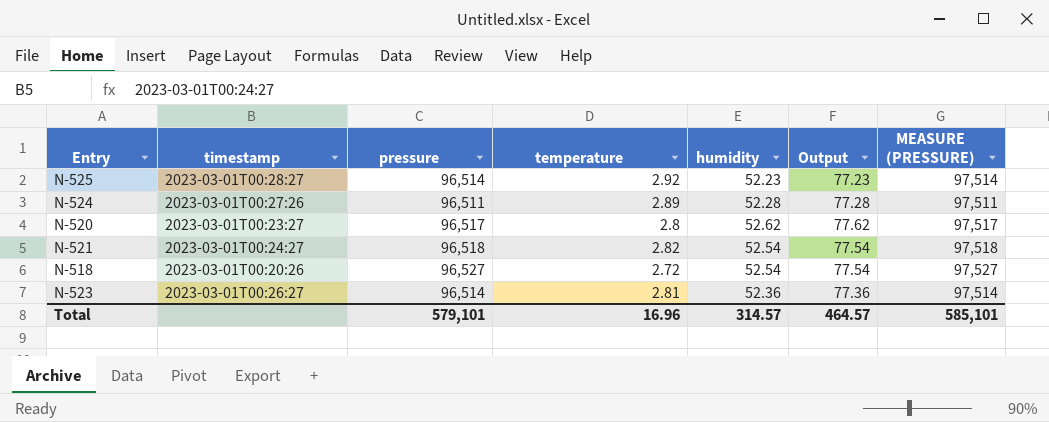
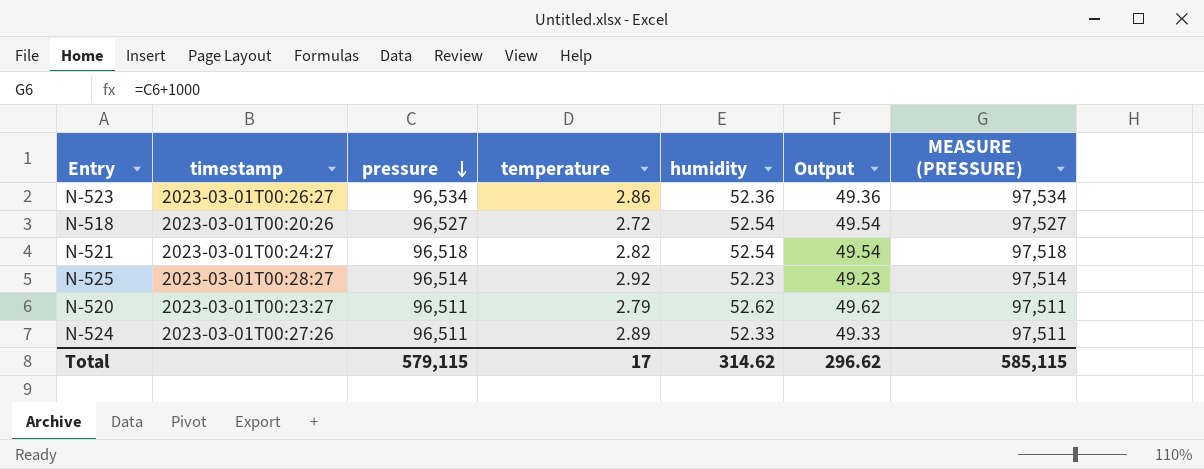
row order: none -> pressure descending
column Output | formula: [humidity] + 25 -> [humidity] - 3
N-523 | pressure: 96,514 -> 96,534
N-523 | temperature: 2.81 -> 2.86
N-523 | MEASURE (PRESSURE): 97,514 -> 97,534
N-520 | pressure: 96,517 -> 96,511
N-520 | temperature: 2.8 -> 2.79
N-520 | MEASURE (PRESSURE): 97,517 -> 97,511
N-524 | humidity: 52.28 -> 52.33
Total | pressure: 579,101 -> 579,115
Total | temperature: 16.96 -> 17
Total | humidity: 314.57 -> 314.62
Total | Output: 464.57 -> 296.62
Total | MEASURE (PRESSURE): 585,101 -> 585,115

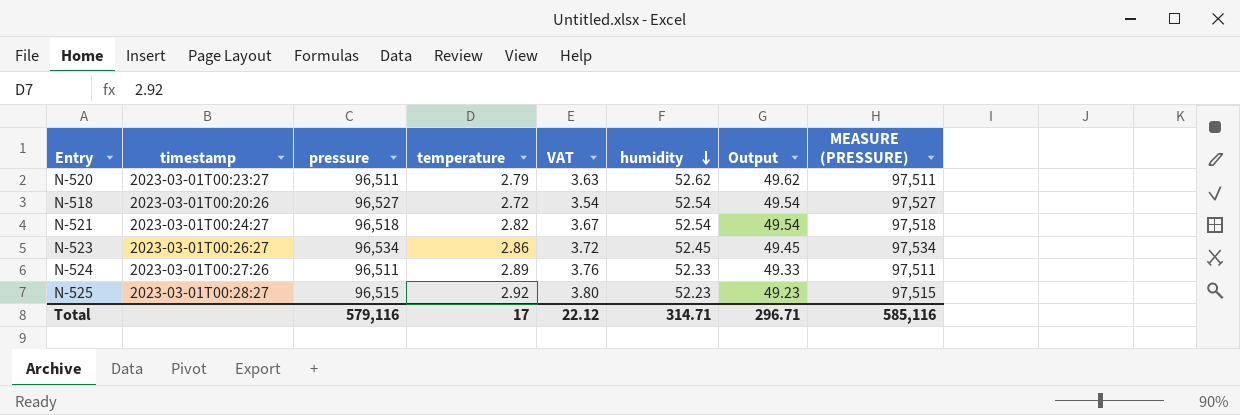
row order: pressure descending -> humidity descending
column VAT | formula: none -> [temperature] * 1.3
N-523 | humidity: 52.36 -> 52.45
N-523 | Output: 49.36 -> 49.45
N-525 | pressure: 96,514 -> 96,515
N-525 | MEASURE (PRESSURE): 97,514 -> 97,515
Total | pressure: 579,115 -> 579,116
Total | humidity: 314.62 -> 314.71
Total | Output: 296.62 -> 296.71
Total | MEASURE (PRESSURE): 585,115 -> 585,116

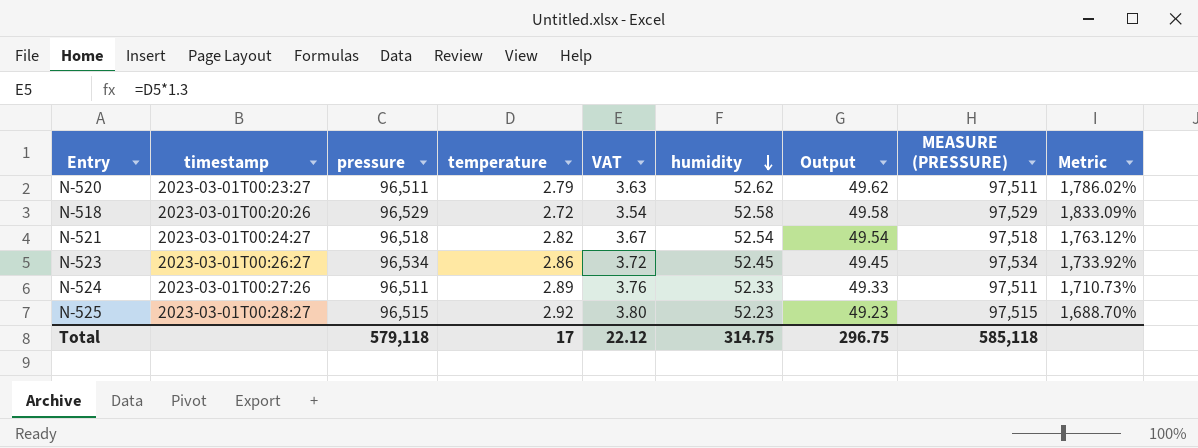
column Metric | formula: none -> ([humidity] - [temperature]) / [temperature]
N-518 | pressure: 96,527 -> 96,529
N-518 | humidity: 52.54 -> 52.58
N-518 | Output: 49.54 -> 49.58
N-518 | MEASURE (PRESSURE): 97,527 -> 97,529
Total | pressure: 579,116 -> 579,118
Total | humidity: 314.71 -> 314.75
Total | Output: 296.71 -> 296.75
Total | MEASURE (PRESSURE): 585,116 -> 585,118

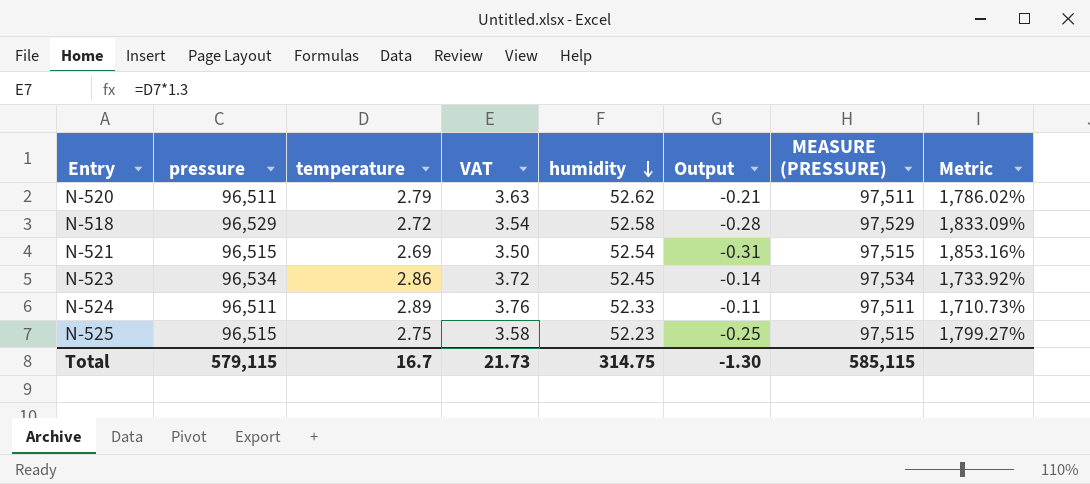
column timestamp | position: 2 -> none
column Output | formula: [humidity] - 3 -> [temperature] - 3
N-521 | pressure: 96,518 -> 96,515
N-521 | temperature: 2.82 -> 2.69
N-521 | VAT: 3.67 -> 3.50
N-521 | MEASURE (PRESSURE): 97,518 -> 97,515
N-521 | Metric: 1,763.12% -> 1,853.16%
N-525 | temperature: 2.92 -> 2.75
N-525 | VAT: 3.80 -> 3.58
N-525 | Metric: 1,688.70% -> 1,799.27%
Total | pressure: 579,118 -> 579,115
Total | temperature: 17 -> 16.7
Total | VAT: 22.12 -> 21.73
Total | Output: 296.75 -> -1.30
Total | MEASURE (PRESSURE): 585,118 -> 585,115

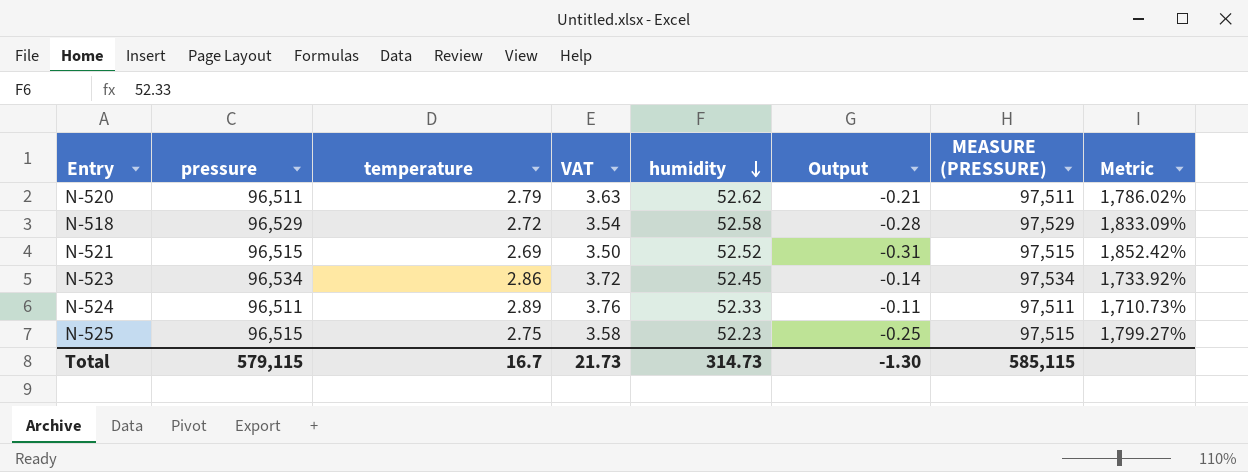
N-521 | humidity: 52.54 -> 52.52
N-521 | Metric: 1,853.16% -> 1,852.42%
Total | humidity: 314.75 -> 314.73

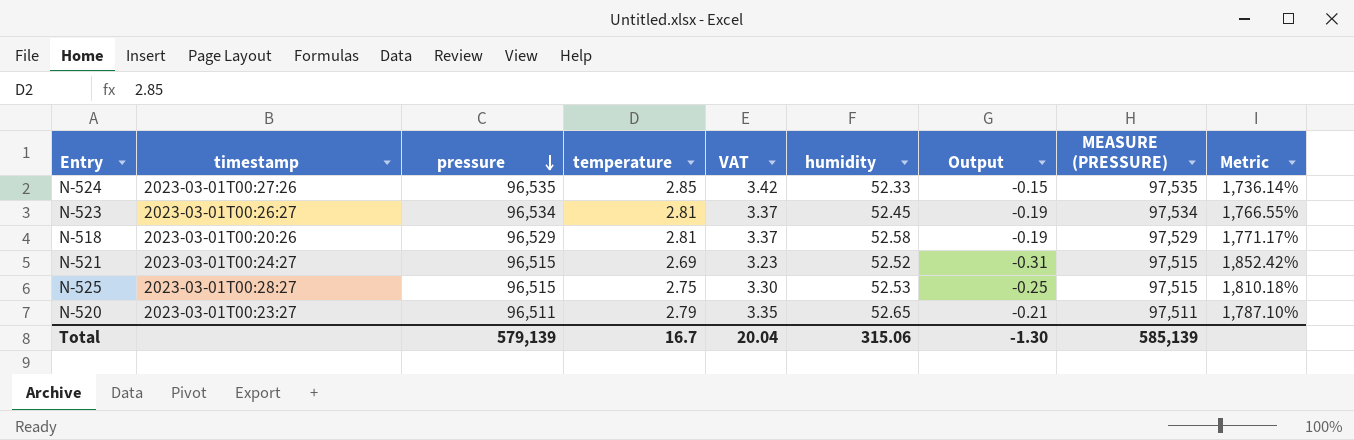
row order: humidity descending -> pressure descending
column timestamp | position: none -> 2
column VAT | formula: [temperature] * 1.3 -> [temperature] * 1.2
N-524 | pressure: 96,511 -> 96,535
N-524 | temperature: 2.89 -> 2.85
N-524 | Output: -0.11 -> -0.15
N-524 | MEASURE (PRESSURE): 97,511 -> 97,535
N-524 | Metric: 1,710.73% -> 1,736.14%
N-523 | temperature: 2.86 -> 2.81
N-523 | Output: -0.14 -> -0.19
N-523 | Metric: 1,733.92% -> 1,766.55%
N-518 | temperature: 2.72 -> 2.81
N-518 | Output: -0.28 -> -0.19
N-518 | Metric: 1,833.09% -> 1,771.17%
N-525 | humidity: 52.23 -> 52.53
N-525 | Metric: 1,799.27% -> 1,810.18%
N-520 | humidity: 52.62 -> 52.65
N-520 | Metric: 1,786.02% -> 1,787.10%
Total | pressure: 579,115 -> 579,139
Total | VAT: 21.73 -> 20.04
Total | humidity: 314.73 -> 315.06
Total | MEASURE (PRESSURE): 585,115 -> 585,139

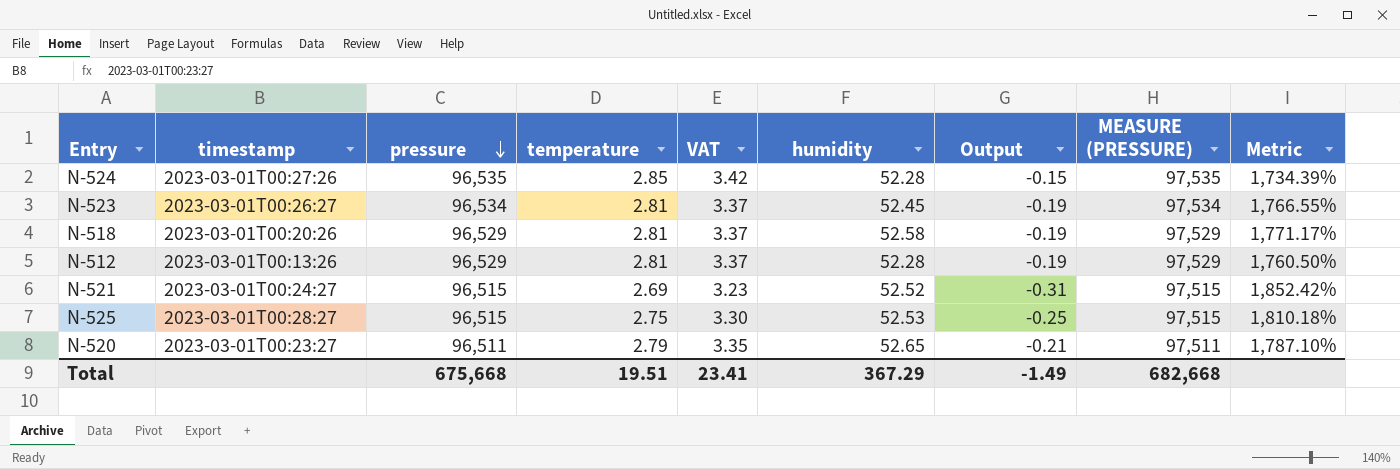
N-524 | humidity: 52.33 -> 52.28
N-524 | Metric: 1,736.14% -> 1,734.39%
row N-512: none -> 2023-03-01T00:13:26 | 96,529 | 2.81 | 3.37 | 52.28 | -0.19 | 97,529 | 1,760.50%
Total | pressure: 579,139 -> 675,668
Total | temperature: 16.7 -> 19.51
Total | VAT: 20.04 -> 23.41
Total | humidity: 315.06 -> 367.29
Total | Output: -1.30 -> -1.49
Total | MEASURE (PRESSURE): 585,139 -> 682,668

